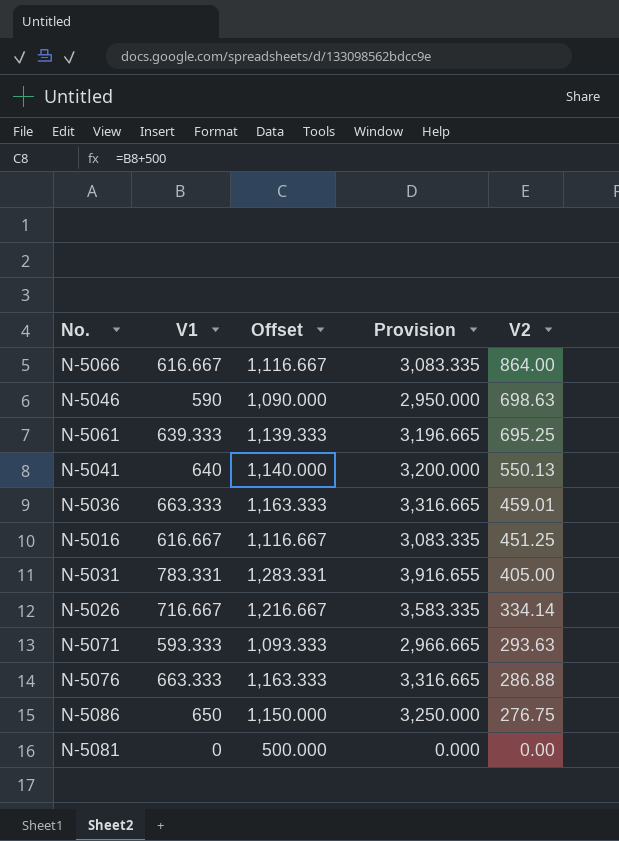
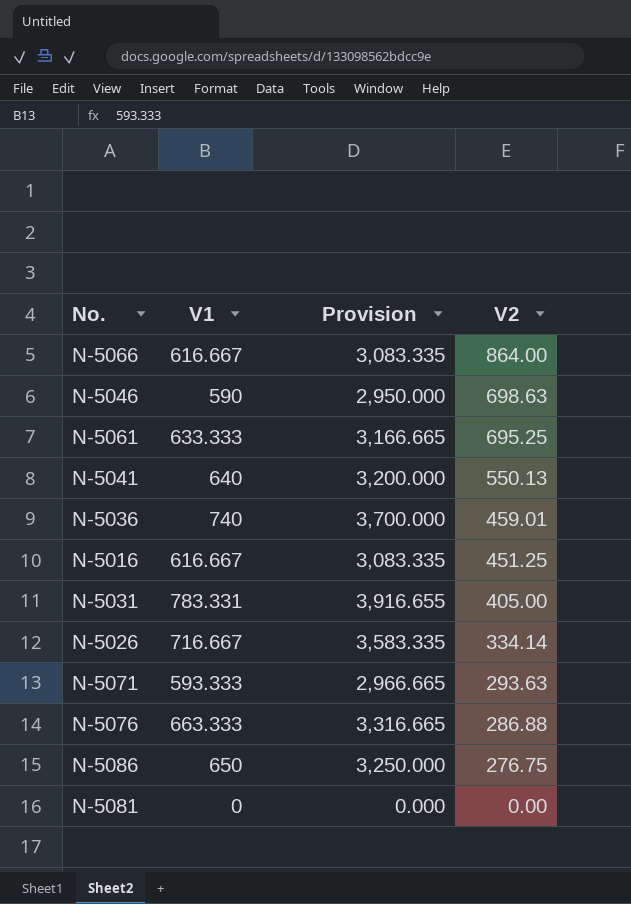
column Offset | formula: [V1] + 500 -> none
N-5061 | V1: 639.333 -> 633.333
N-5061 | Provision: 3,196.665 -> 3,166.665
N-5036 | V1: 663.333 -> 740
N-5036 | Provision: 3,316.665 -> 3,700.000

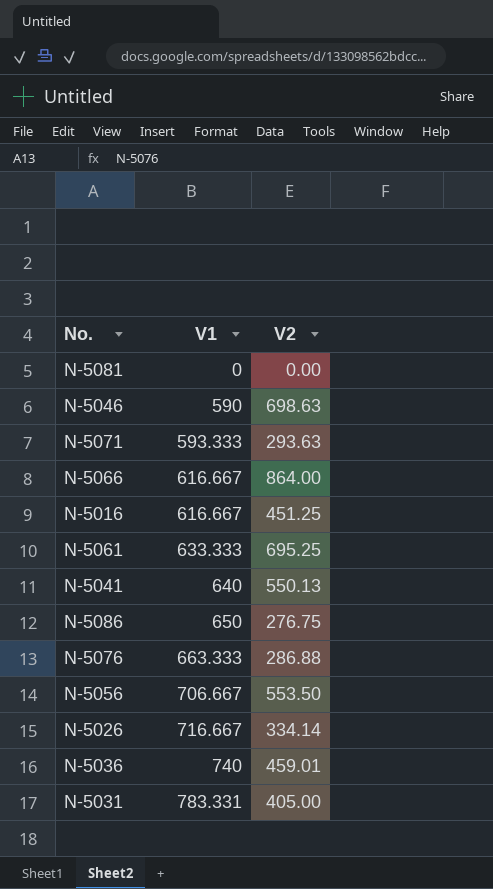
row order: V2 descending -> V1 ascending
column Provision | formula: [V1] * 5 -> none
row N-5056: none -> 706.667 | 553.50

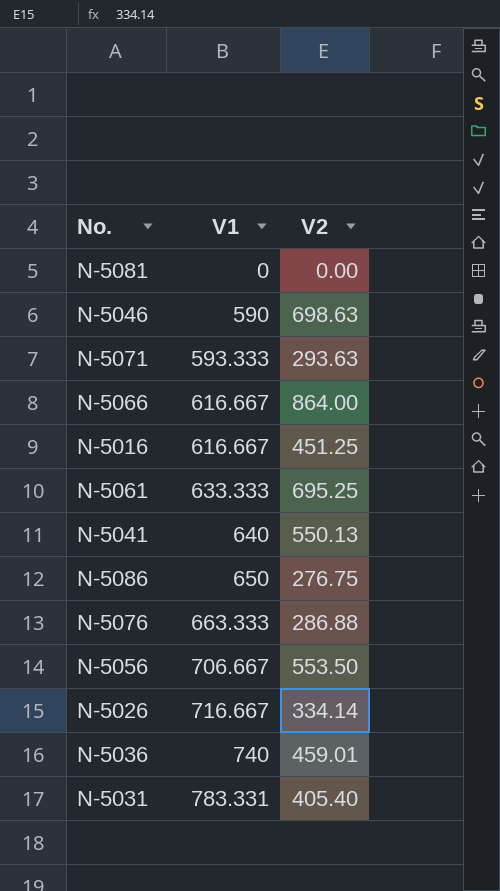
N-5031 | V2: 405.00 -> 405.40

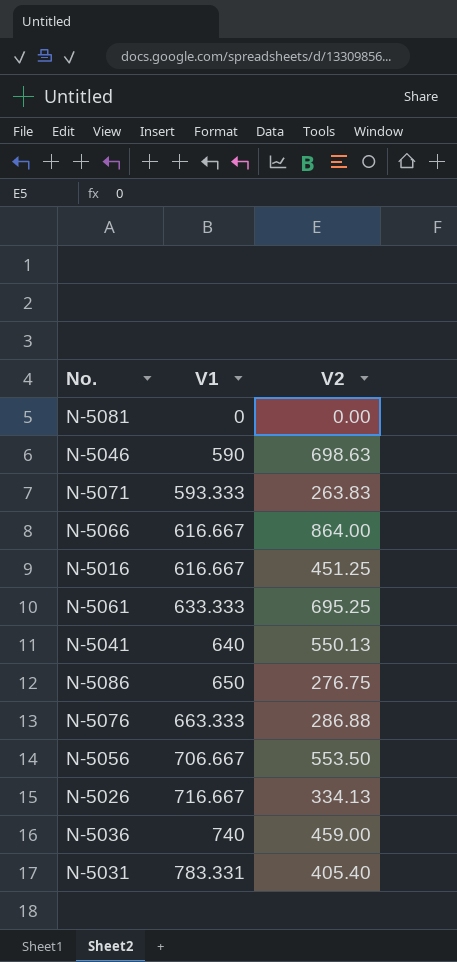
N-5071 | V2: 293.63 -> 263.83
N-5026 | V2: 334.14 -> 334.13
N-5036 | V2: 459.01 -> 459.00

